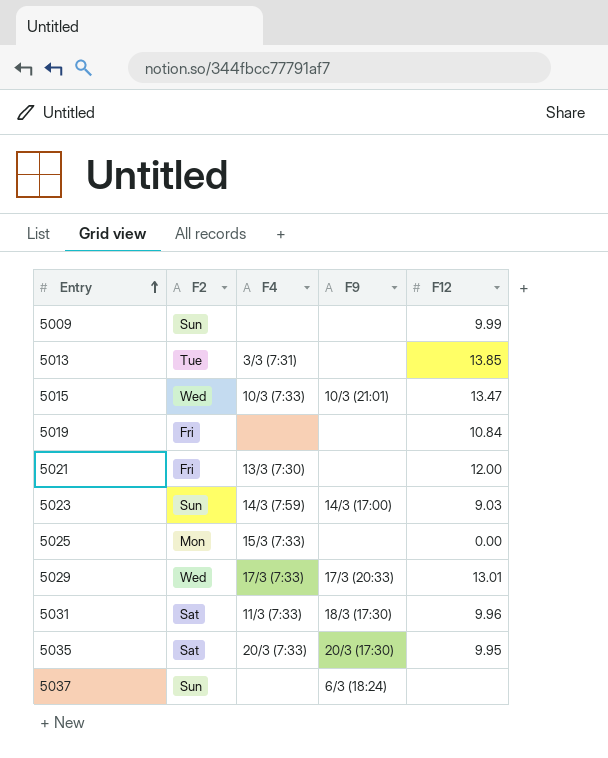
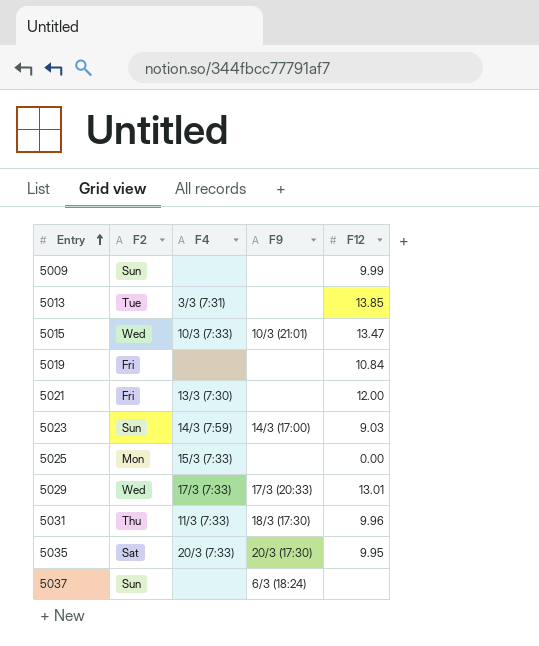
5031 | F2: Sat -> Thu

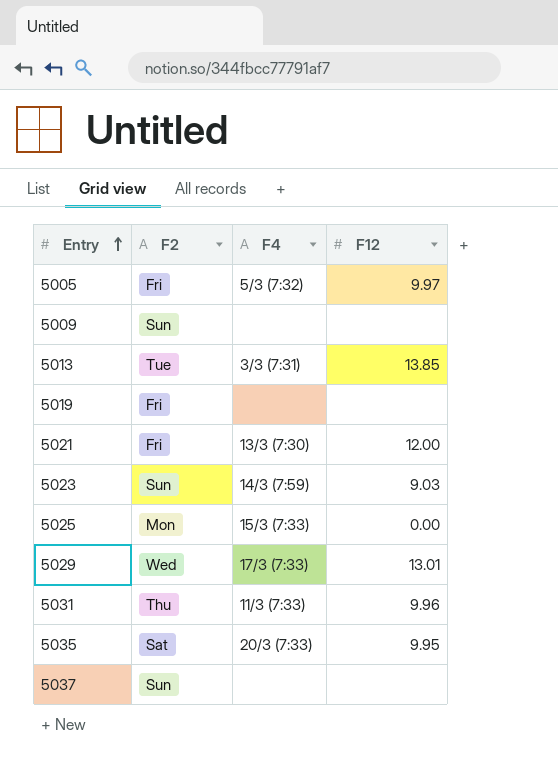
column F9 | position: 4 -> none
row 5015: Wed | 10/3 (7:33) | 10/3 (21:01) | 13.47 -> none
row 5005: none -> Fri | 5/3 (7:32) | 9.97
5009 | F12: 9.99 -> none
5019 | F12: 10.84 -> none

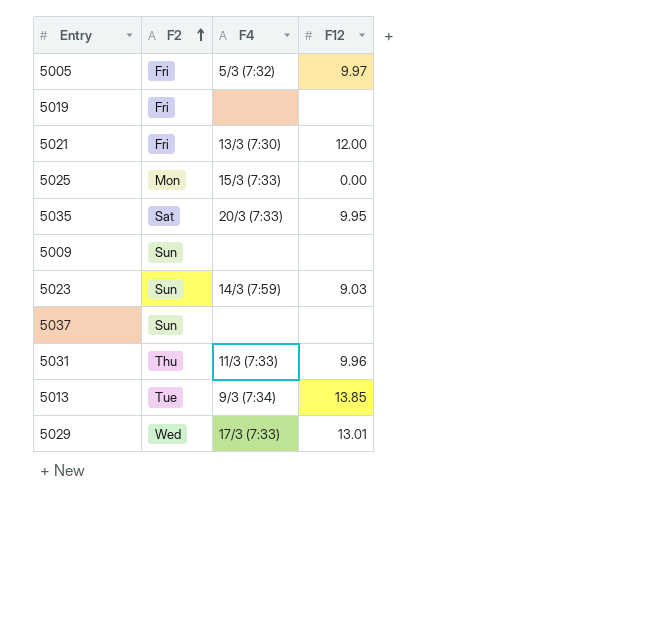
row order: Entry ascending -> F2 ascending
5013 | F4: 3/3 (7:31) -> 9/3 (7:34)

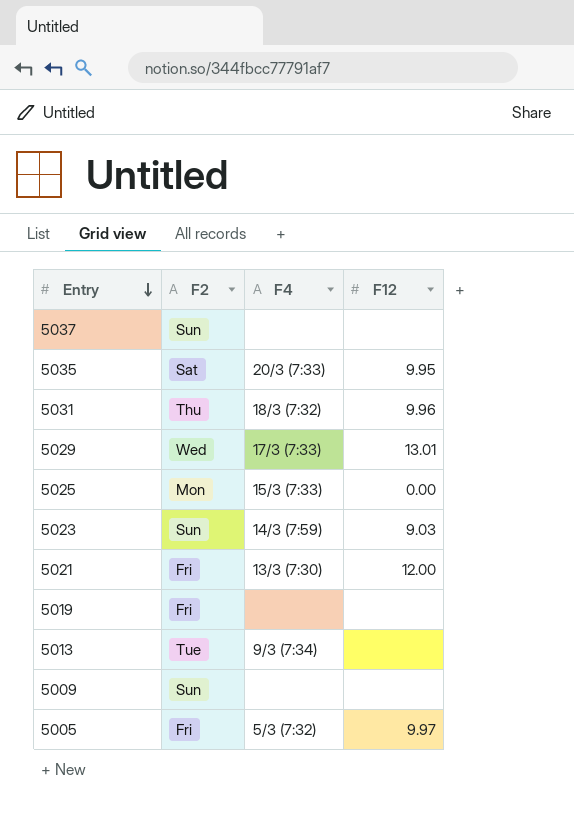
row order: F2 ascending -> Entry descending
5031 | F4: 11/3 (7:33) -> 18/3 (7:32)
5013 | F12: 13.85 -> none

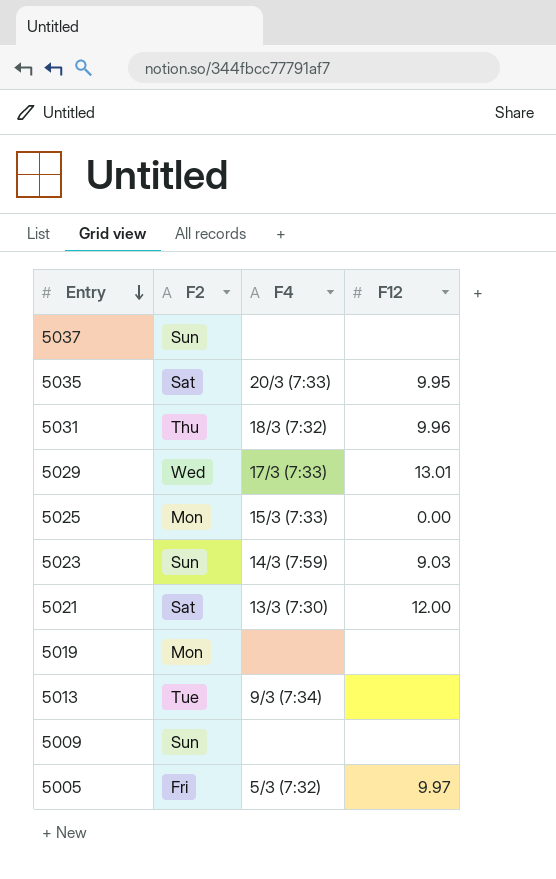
5021 | F2: Fri -> Sat
5019 | F2: Fri -> Mon

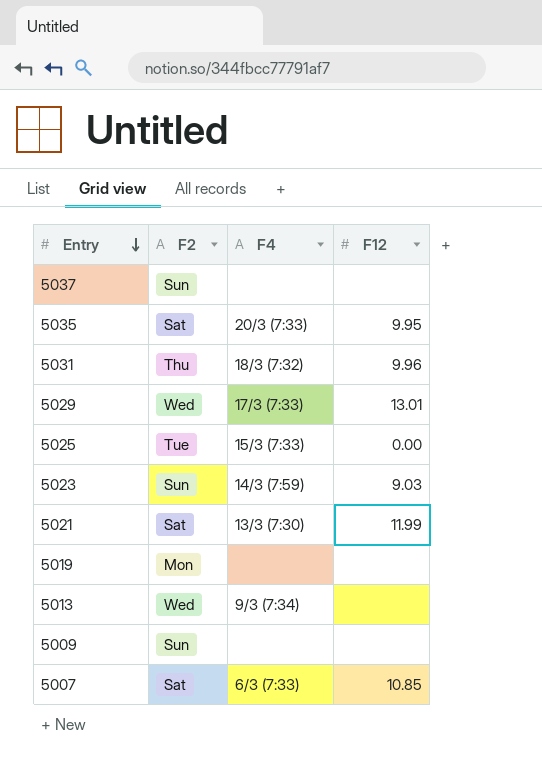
row 5005: Fri | 5/3 (7:32) | 9.97 -> none
5025 | F2: Mon -> Tue
5021 | F12: 12.00 -> 11.99
5013 | F2: Tue -> Wed
row 5007: none -> Sat | 6/3 (7:33) | 10.85

